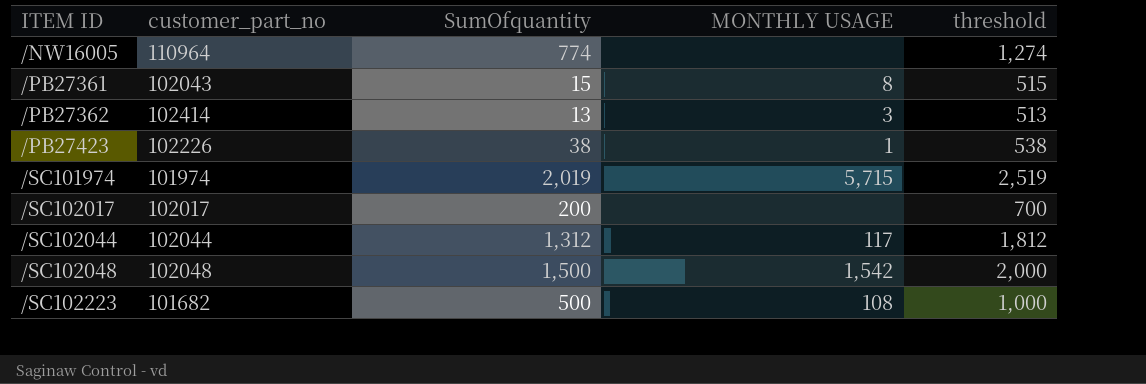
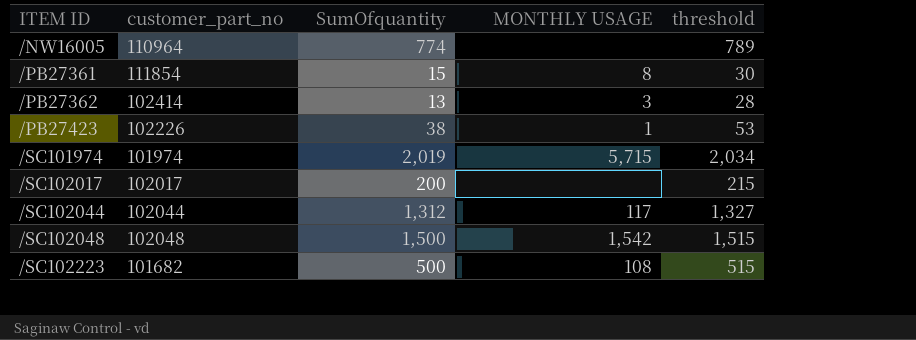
column threshold | formula: [SumOfquantity] + 500 -> [SumOfquantity] + 15
/PB27361 | customer_part_no: 102043 -> 111854

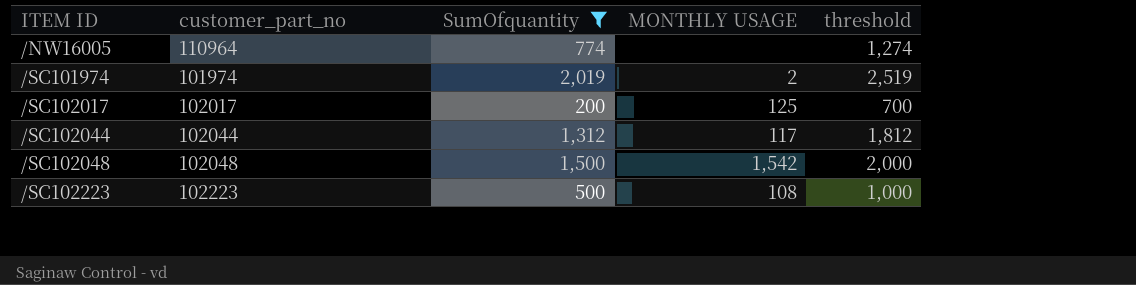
filter: none -> SumOfquantity >= 200
column threshold | formula: [SumOfquantity] + 15 -> [SumOfquantity] + 500
/SC101974 | MONTHLY USAGE: 5,715 -> 2
/SC102017 | MONTHLY USAGE: none -> 125
/SC102223 | customer_part_no: 101682 -> 102223

